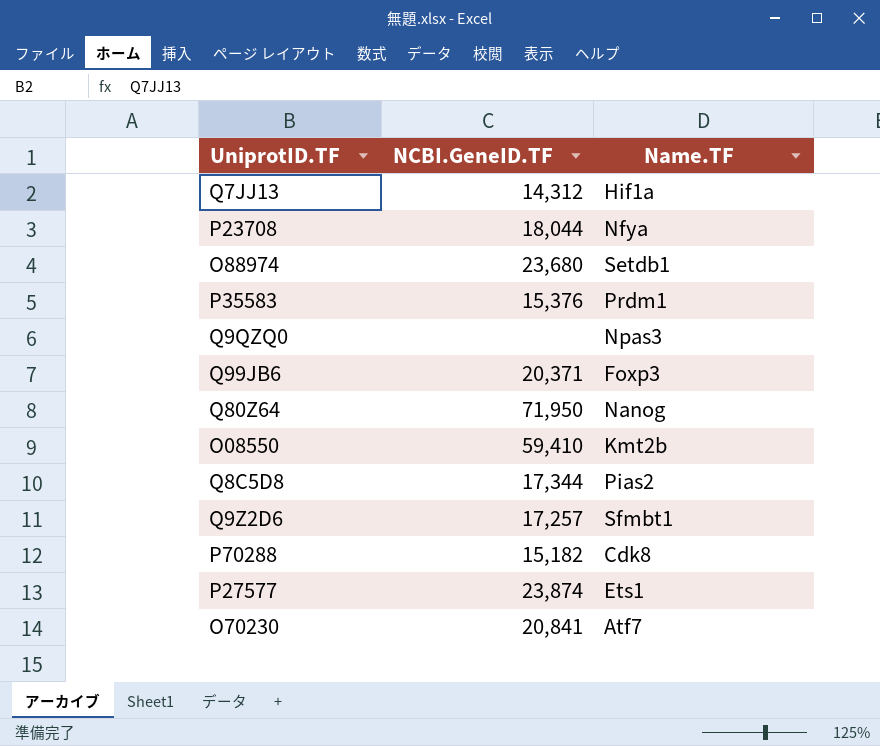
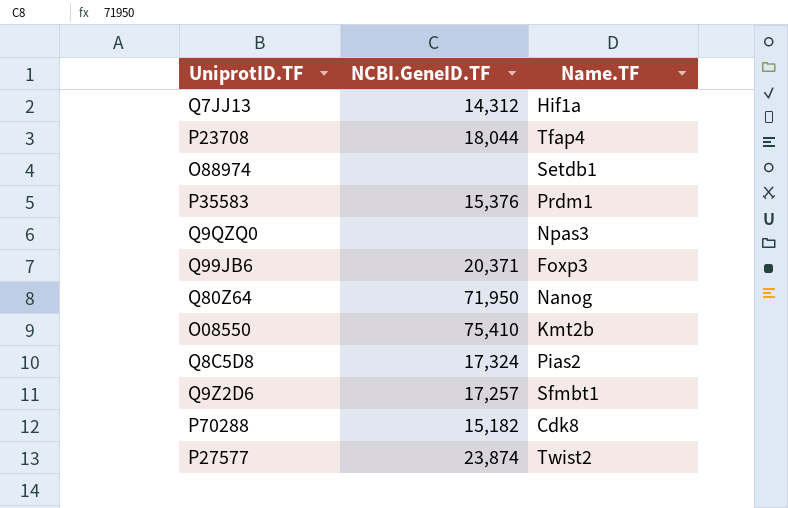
row O70230: 20,841 | Atf7 -> none
P23708 | Name.TF: Nfya -> Tfap4
O88974 | NCBI.GeneID.TF: 23,680 -> none
O08550 | NCBI.GeneID.TF: 59,410 -> 75,410
Q8C5D8 | NCBI.GeneID.TF: 17,344 -> 17,324
P27577 | Name.TF: Ets1 -> Twist2

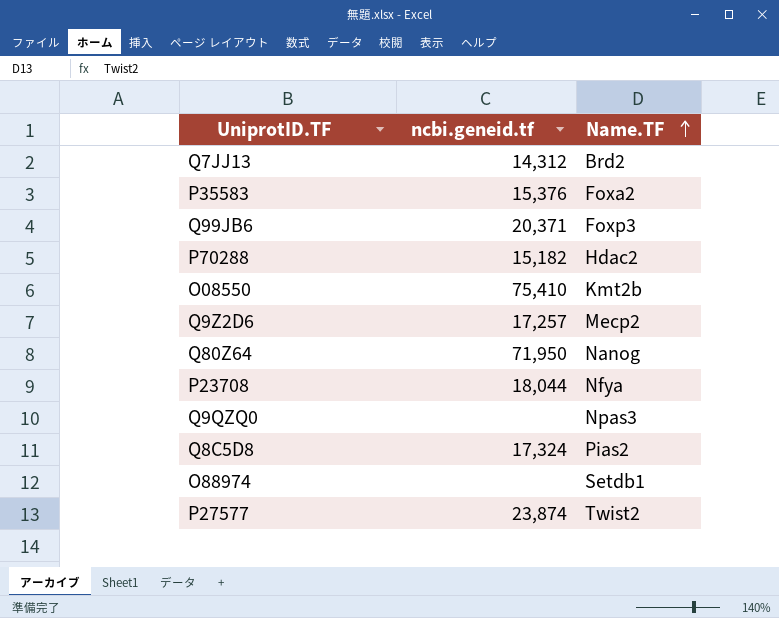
row order: none -> Name.TF ascending
column name: NCBI.GeneID.TF -> ncbi.geneid.tf
Q7JJ13 | Name.TF: Hif1a -> Brd2
P35583 | Name.TF: Prdm1 -> Foxa2
P70288 | Name.TF: Cdk8 -> Hdac2
Q9Z2D6 | Name.TF: Sfmbt1 -> Mecp2
P23708 | Name.TF: Tfap4 -> Nfya

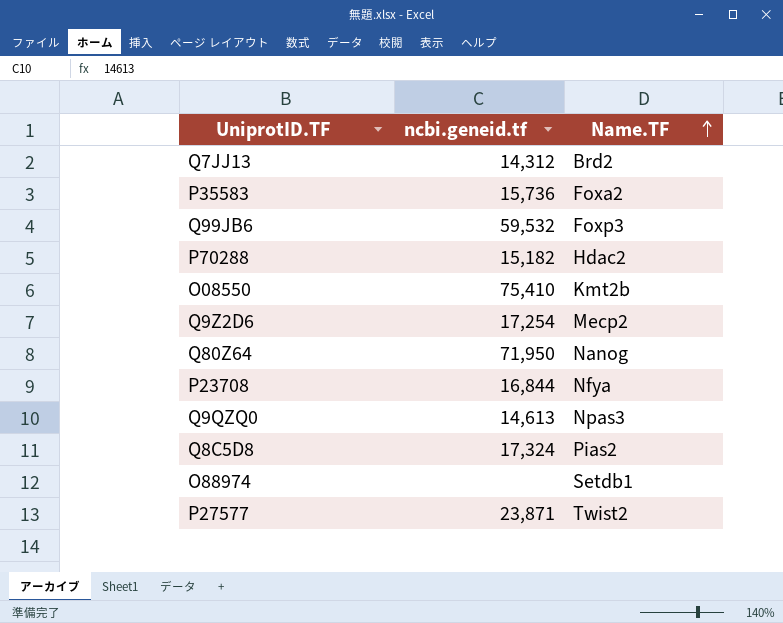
P35583 | ncbi.geneid.tf: 15,376 -> 15,736
Q99JB6 | ncbi.geneid.tf: 20,371 -> 59,532
Q9Z2D6 | ncbi.geneid.tf: 17,257 -> 17,254
P23708 | ncbi.geneid.tf: 18,044 -> 16,844
Q9QZQ0 | ncbi.geneid.tf: none -> 14,613
P27577 | ncbi.geneid.tf: 23,874 -> 23,871

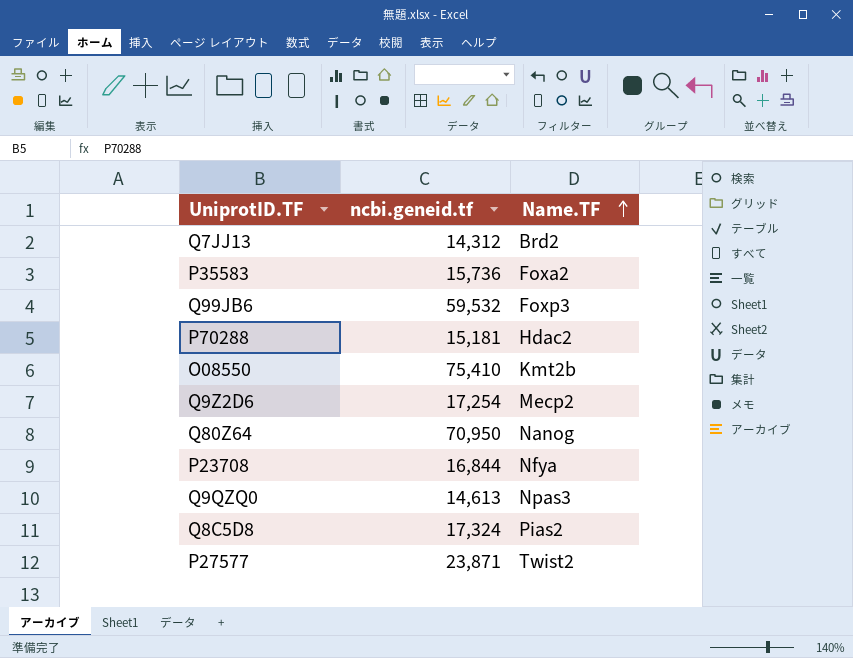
row O88974: none | Setdb1 -> none
P70288 | ncbi.geneid.tf: 15,182 -> 15,181
Q80Z64 | ncbi.geneid.tf: 71,950 -> 70,950

